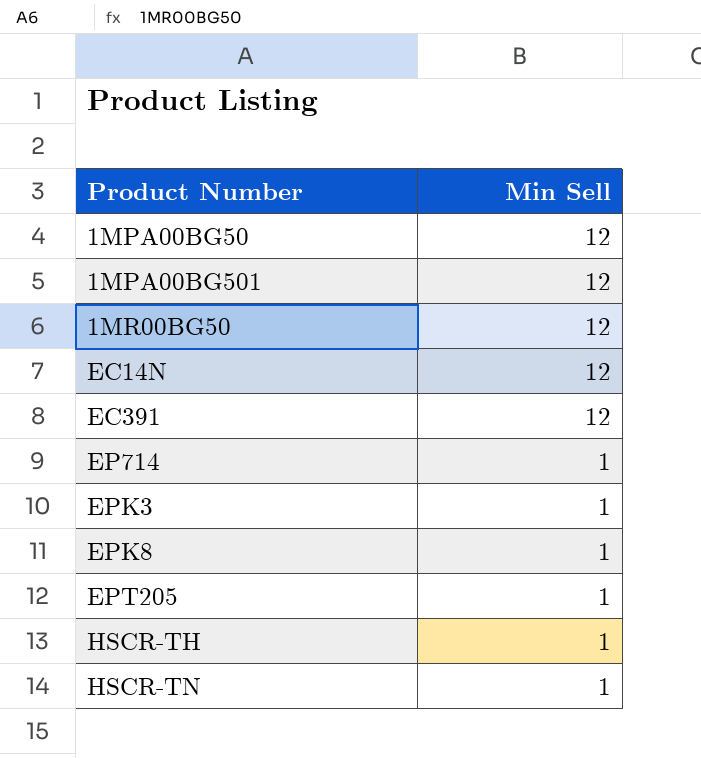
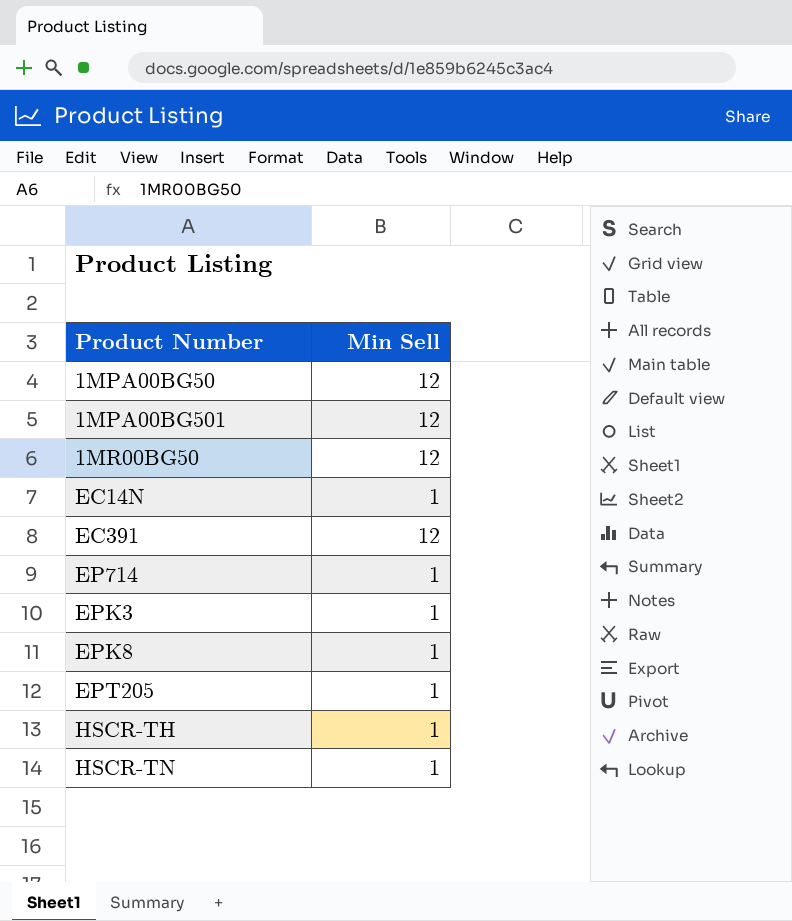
EC14N | Min Sell: 12 -> 1

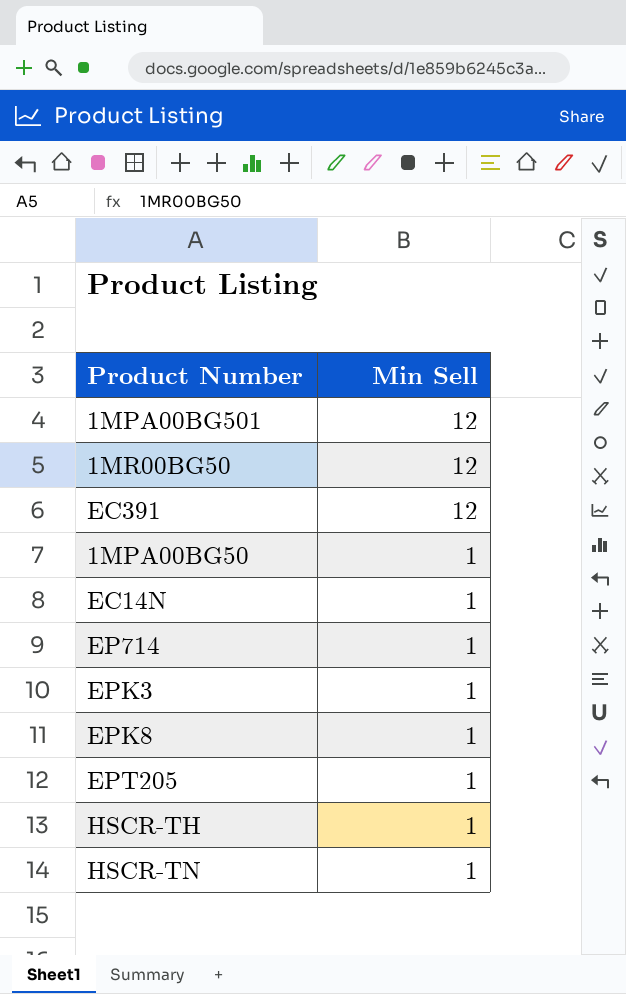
row order: Product Number ascending -> Min Sell descending
1MPA00BG50 | Min Sell: 12 -> 1

